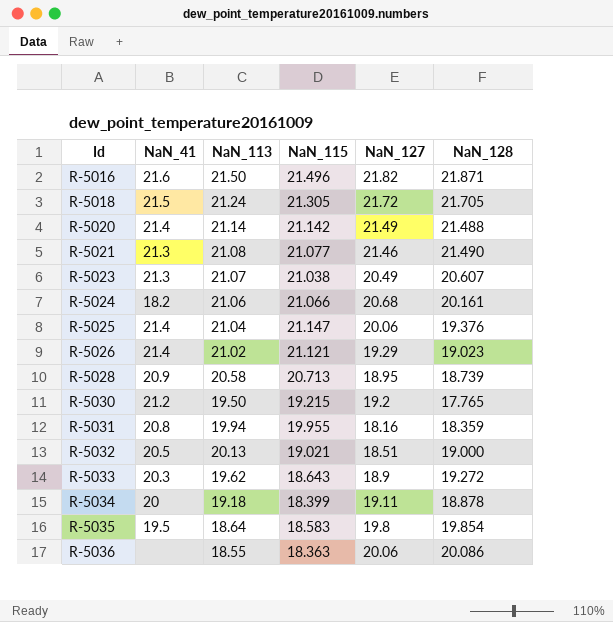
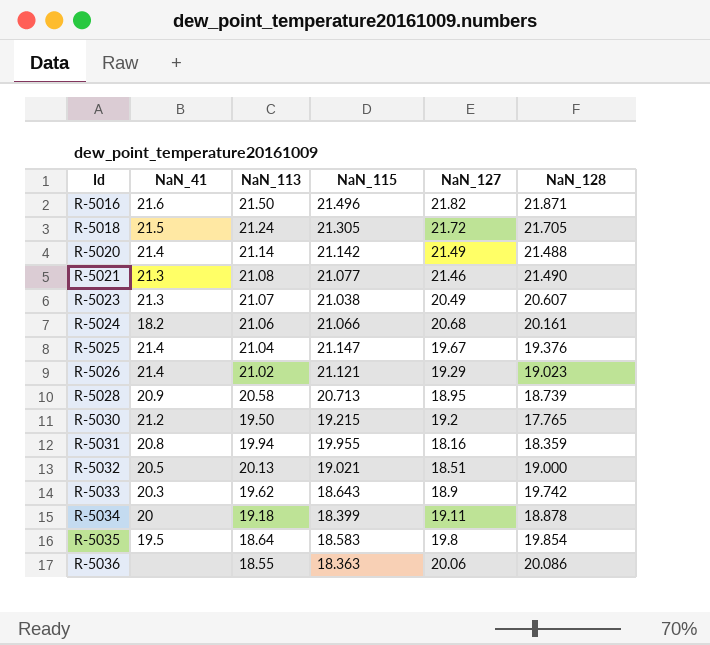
R-5025 | NaN_127: 20.06 -> 19.67
R-5033 | NaN_128: 19.272 -> 19.742

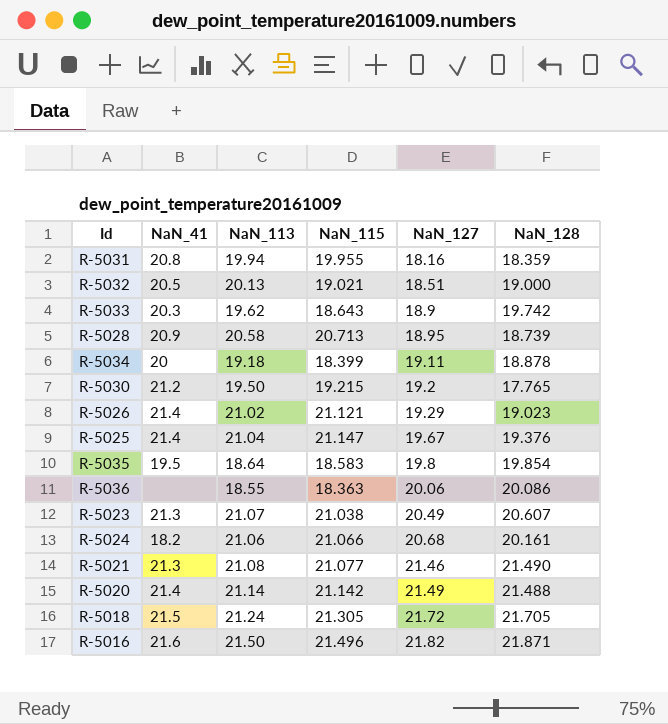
row order: Id ascending -> NaN_127 ascending

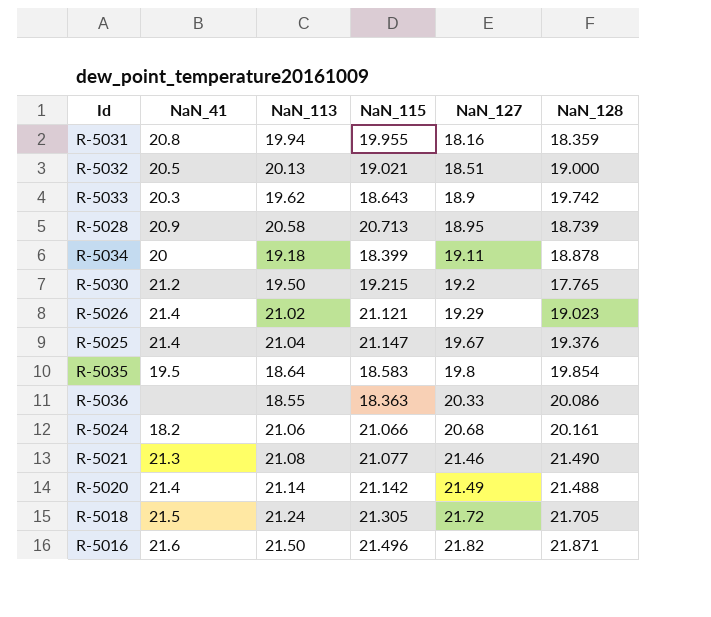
row R-5023: 21.3 | 21.07 | 21.038 | 20.49 | 20.607 -> none
R-5036 | NaN_127: 20.06 -> 20.33

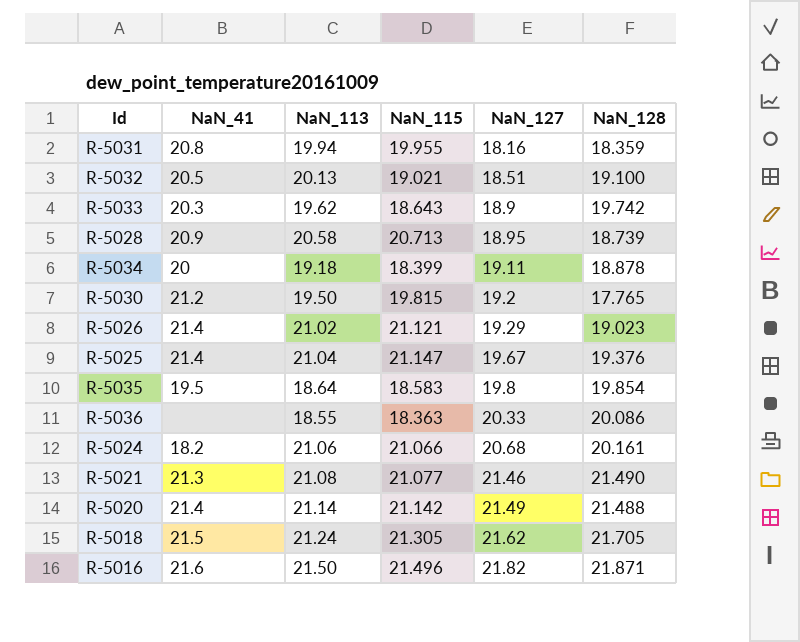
R-5032 | NaN_128: 19.000 -> 19.100
R-5030 | NaN_115: 19.215 -> 19.815
R-5018 | NaN_127: 21.72 -> 21.62

